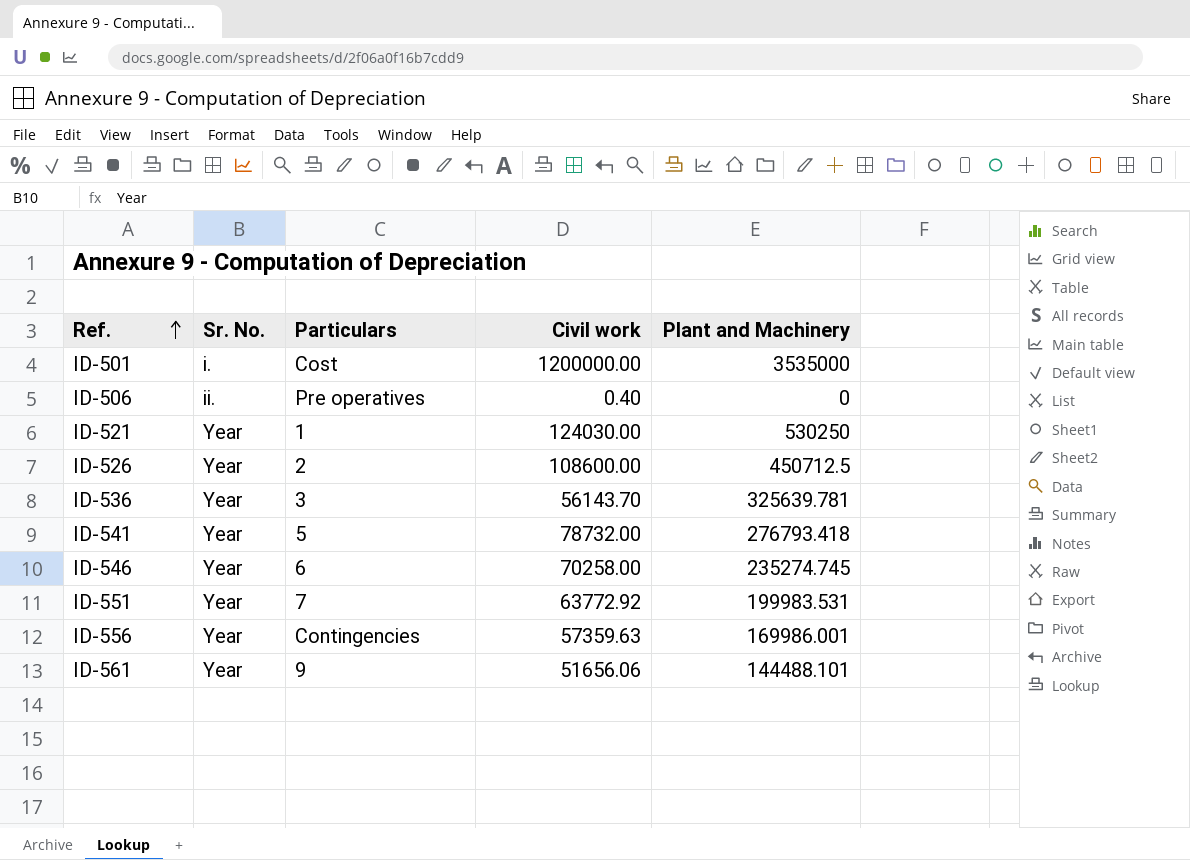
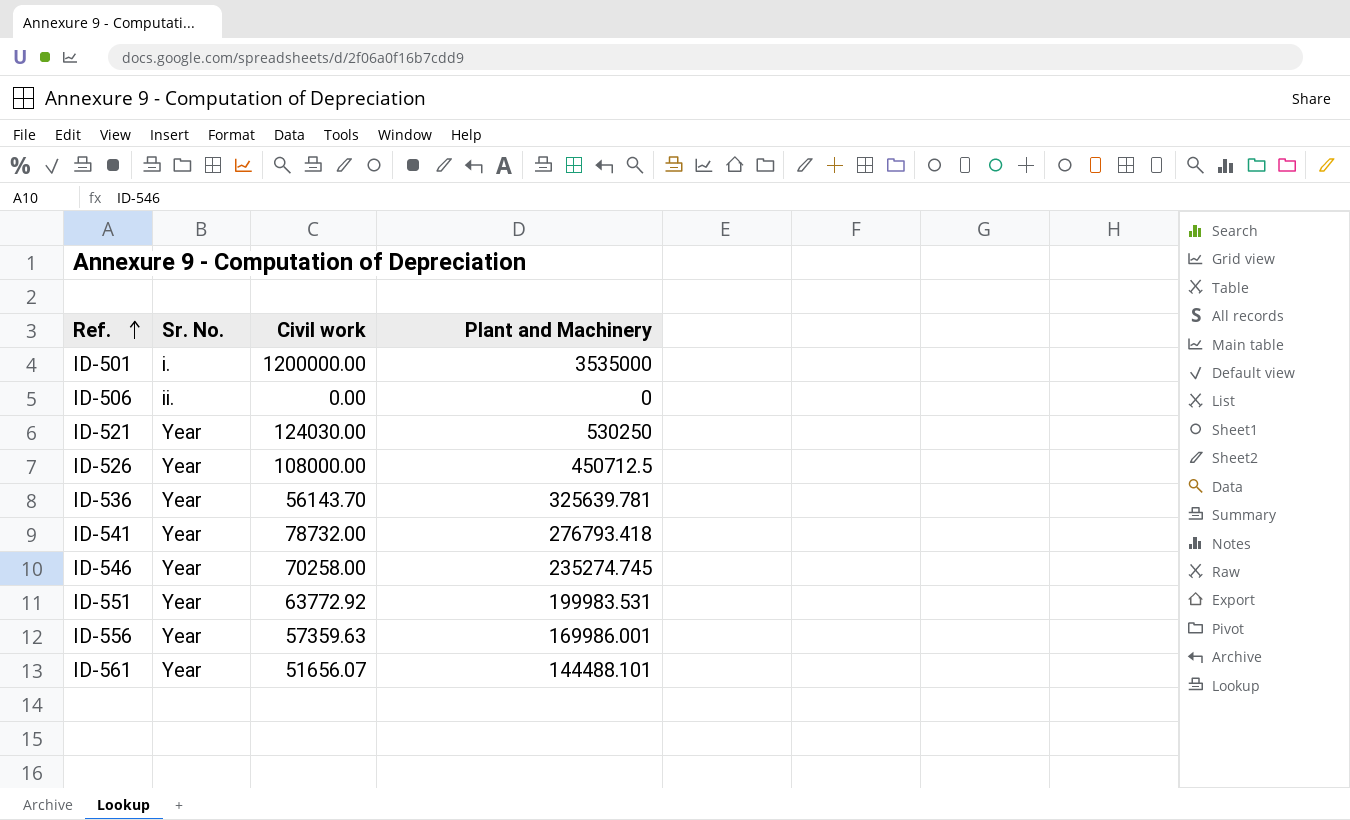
column Particulars | position: 3 -> none
ID-506 | Civil work: 0.40 -> 0.00
ID-526 | Civil work: 108600.00 -> 108000.00
ID-561 | Civil work: 51656.06 -> 51656.07

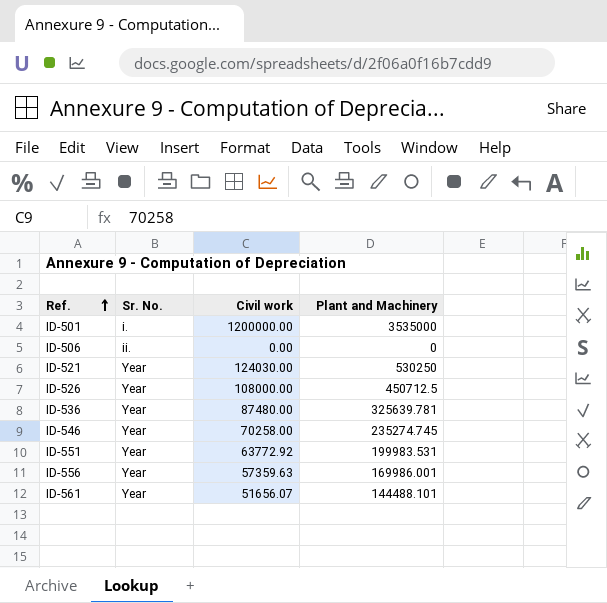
row ID-541: Year | 78732.00 | 276793.418 -> none
ID-536 | Civil work: 56143.70 -> 87480.00

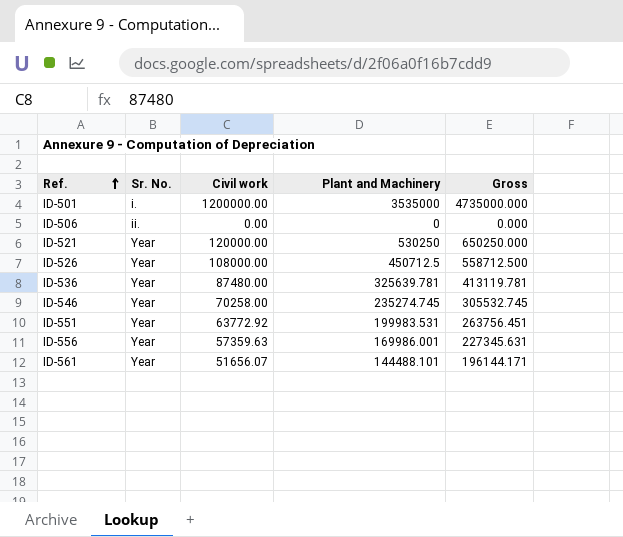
column Gross | formula: none -> [Civil work] + [Plant and Machinery]
ID-521 | Civil work: 124030.00 -> 120000.00

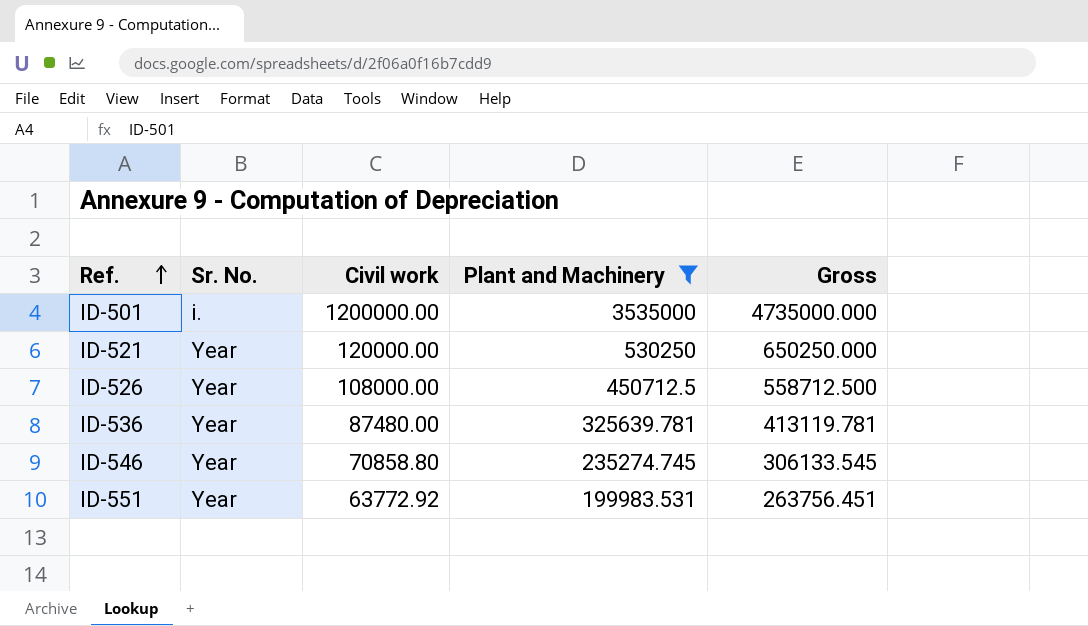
filter: none -> Plant and Machinery >= 199983.531
ID-546 | Civil work: 70258.00 -> 70858.80
ID-546 | Gross: 305532.745 -> 306133.545

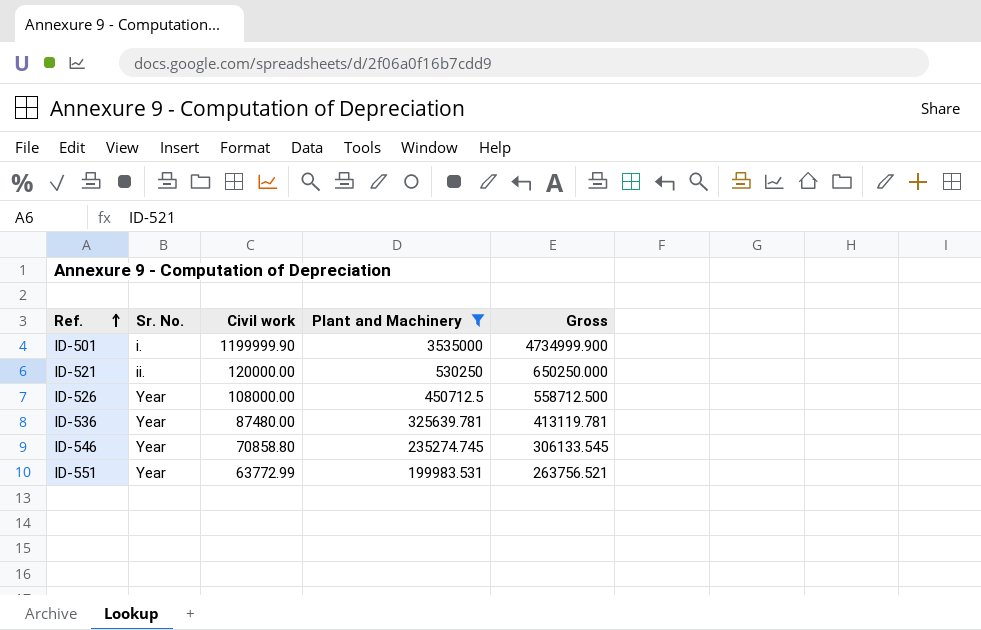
ID-501 | Civil work: 1200000.00 -> 1199999.90
ID-501 | Gross: 4735000.000 -> 4734999.900
ID-521 | Sr. No.: Year -> ii.
ID-551 | Civil work: 63772.92 -> 63772.99
ID-551 | Gross: 263756.451 -> 263756.521

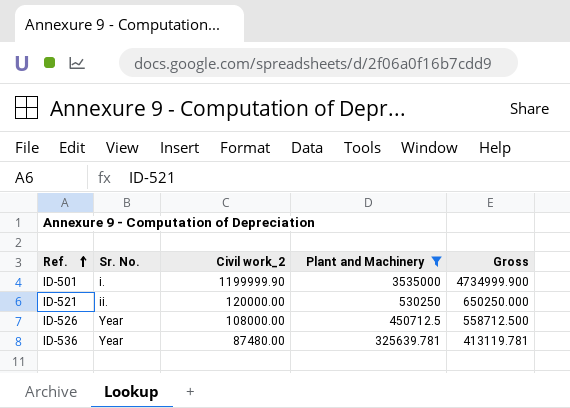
column name: Civil work -> Civil work_2
row ID-546: Year | 70858.80 | 235274.745 | 306133.545 -> none
row ID-551: Year | 63772.99 | 199983.531 | 263756.521 -> none

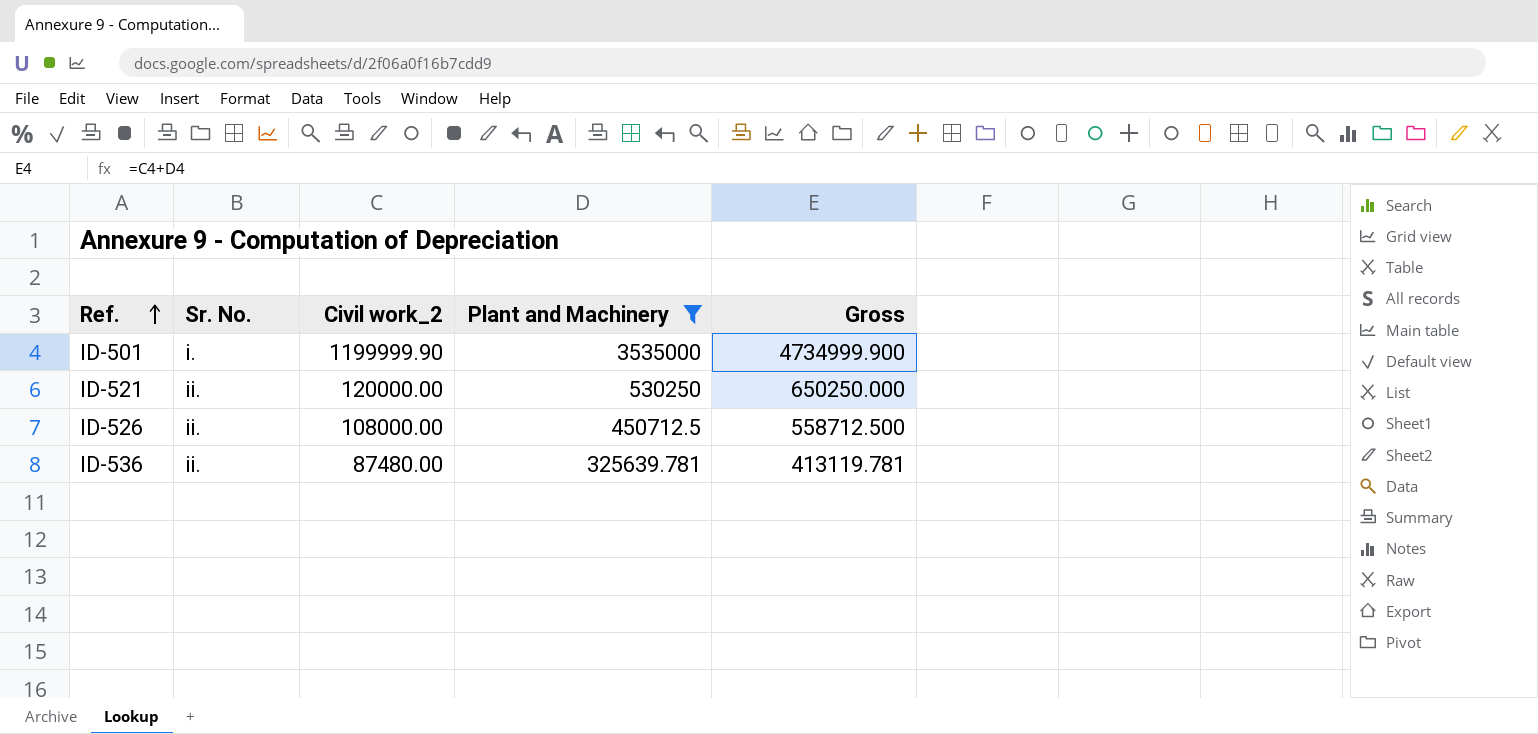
ID-526 | Sr. No.: Year -> ii.
ID-536 | Sr. No.: Year -> ii.

